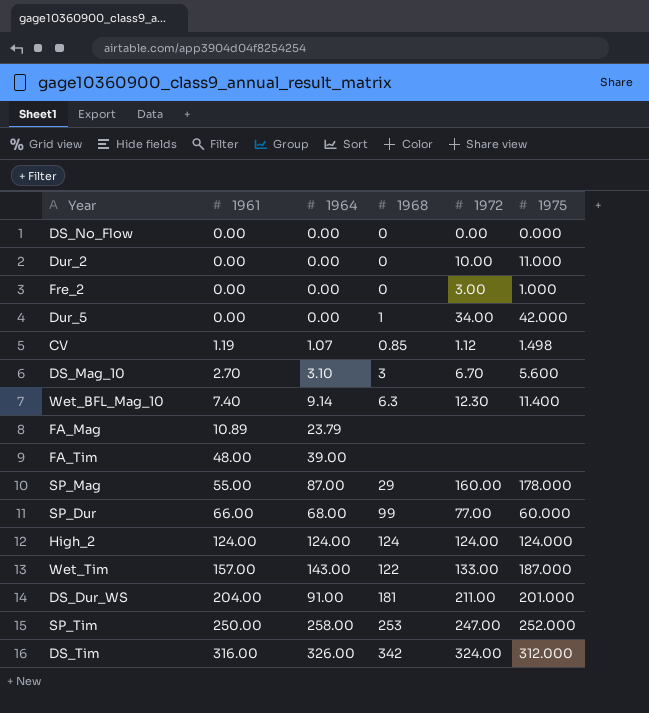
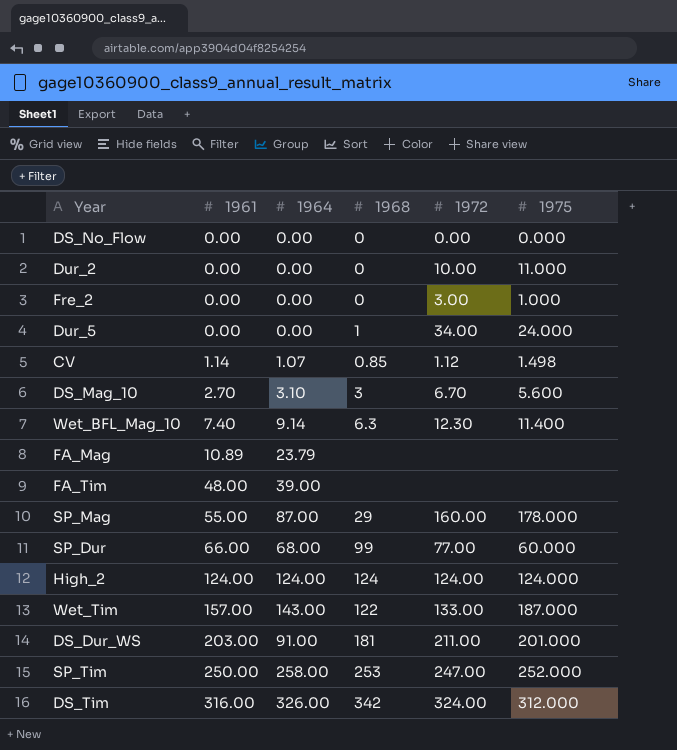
Dur_5 | 1975: 42.000 -> 24.000
CV | 1961: 1.19 -> 1.14
DS_Dur_WS | 1961: 204.00 -> 203.00

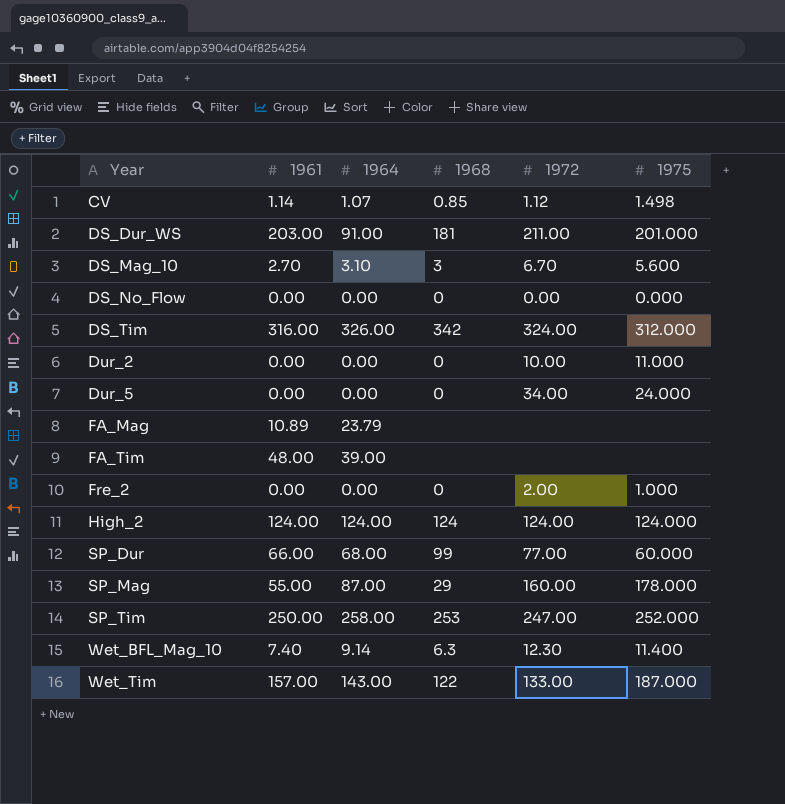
row order: 1961 ascending -> Year ascending
Dur_5 | 1968: 1 -> 0
Fre_2 | 1972: 3.00 -> 2.00

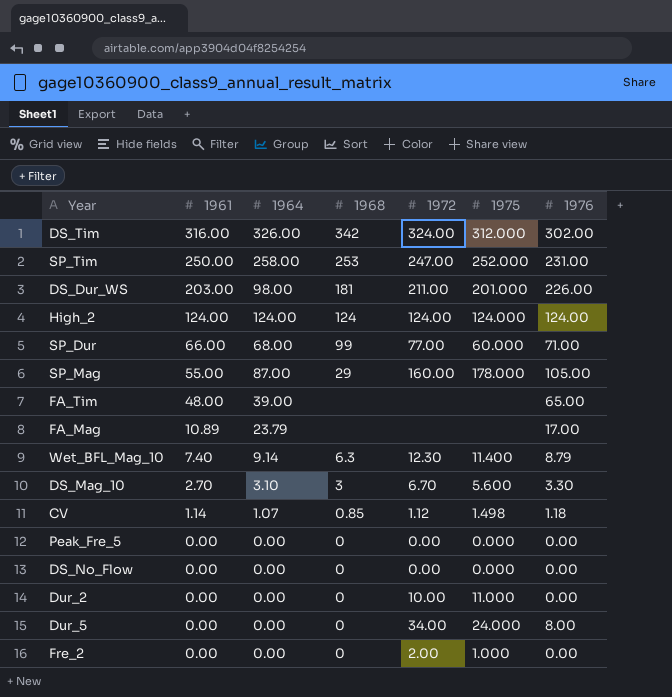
row order: Year ascending -> 1961 descending
column 1976 | position: none -> 7
row Wet_Tim: 157.00 | 143.00 | 122 | 133.00 | 187.000 -> none
DS_Dur_WS | 1964: 91.00 -> 98.00
row Peak_Fre_5: none -> 0.00 | 0.00 | 0 | 0.00 | 0.000 | 0.00

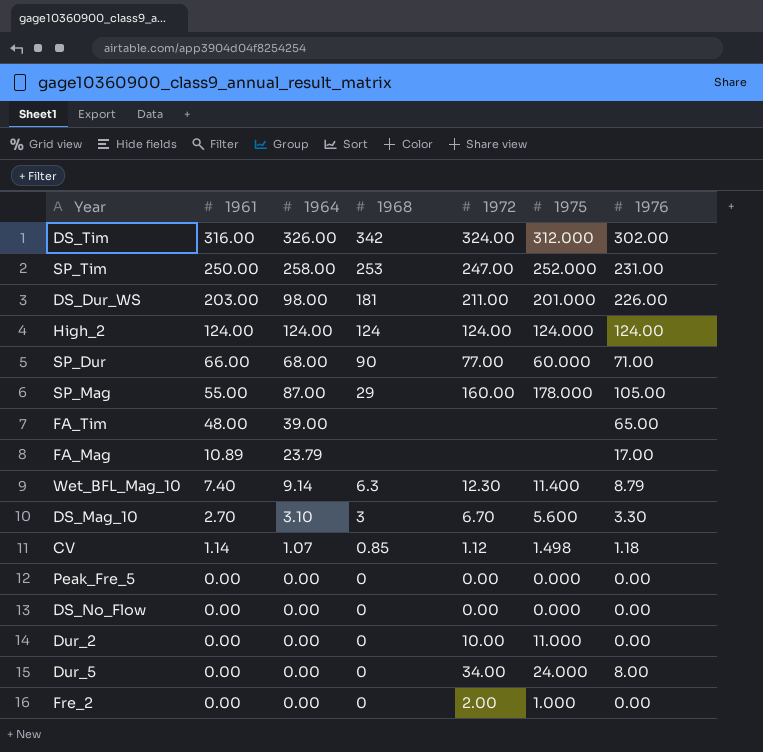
SP_Dur | 1968: 99 -> 90

